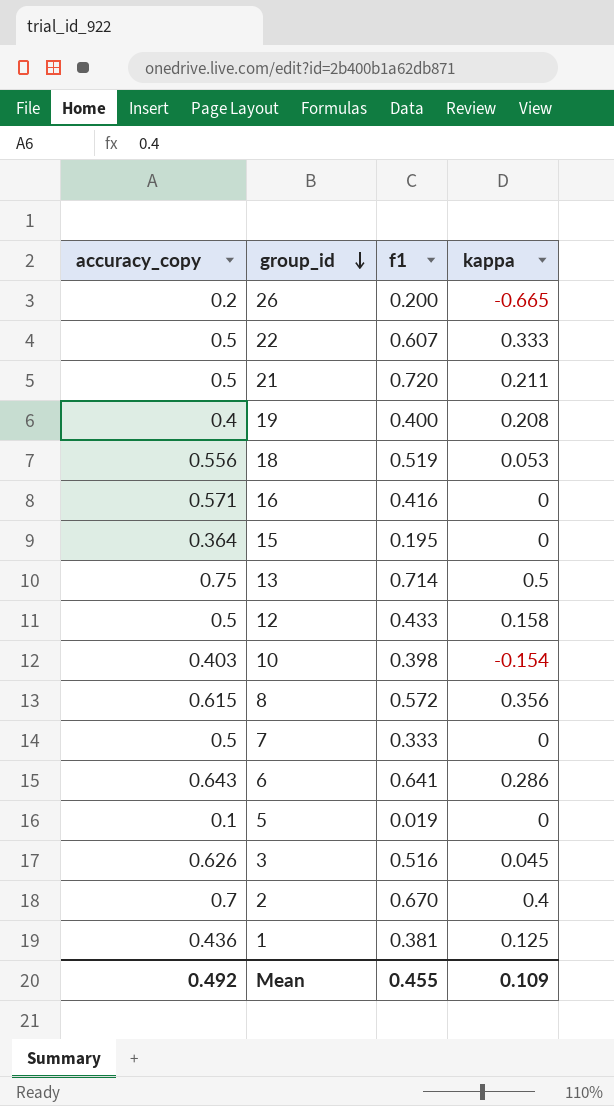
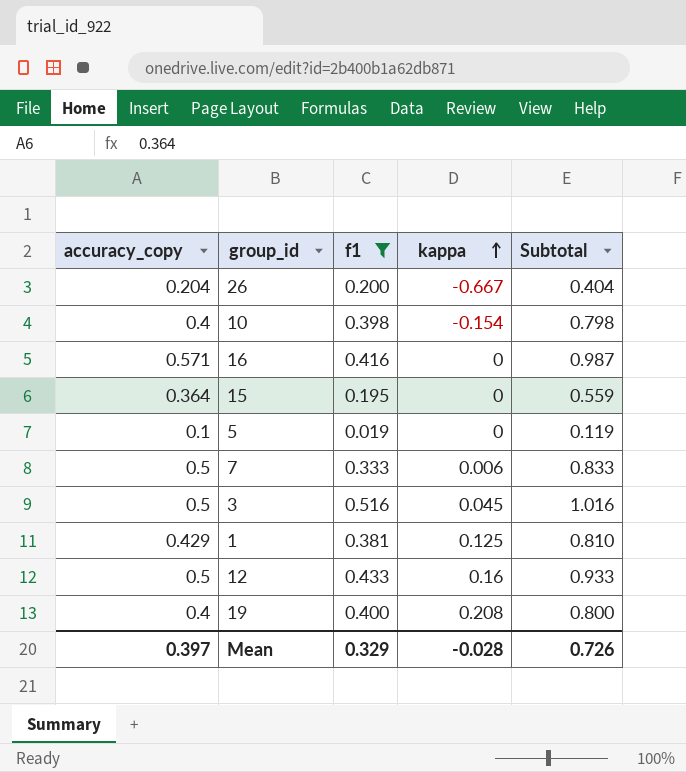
filter: none -> f1 <= 0.516
row order: group_id descending -> kappa ascending
column Subtotal | formula: none -> [accuracy_copy] + [f1]
26 | accuracy_copy: 0.2 -> 0.204
26 | kappa: -0.665 -> -0.667
10 | accuracy_copy: 0.403 -> 0.4
7 | kappa: 0 -> 0.006
3 | accuracy_copy: 0.626 -> 0.5
1 | accuracy_copy: 0.436 -> 0.429
12 | kappa: 0.158 -> 0.16
Mean | accuracy_copy: 0.492 -> 0.397
Mean | f1: 0.455 -> 0.329
Mean | kappa: 0.109 -> -0.028

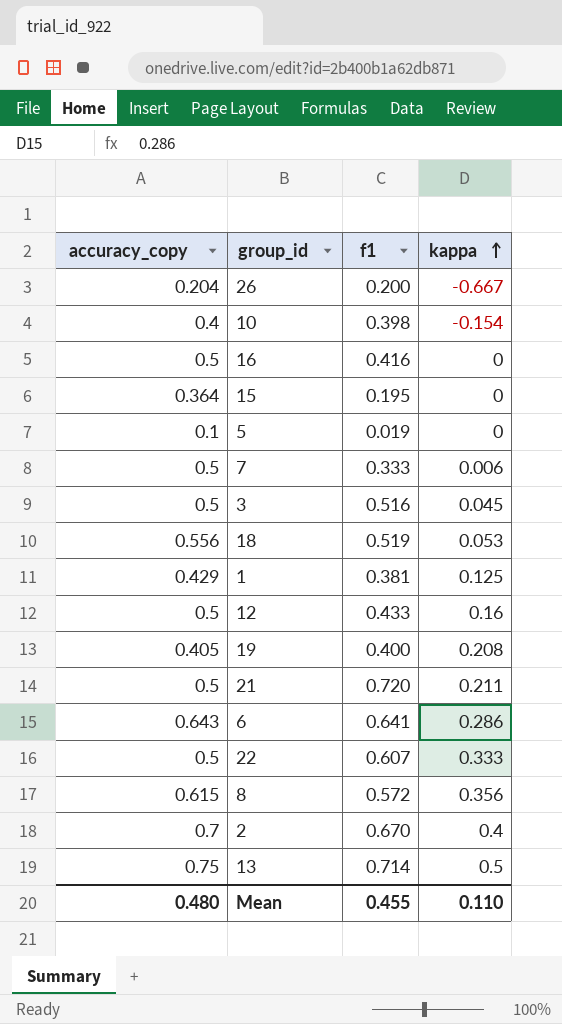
filter: f1 <= 0.516 -> none
column Subtotal | formula: [accuracy_copy] + [f1] -> none
16 | accuracy_copy: 0.571 -> 0.5
19 | accuracy_copy: 0.4 -> 0.405
Mean | accuracy_copy: 0.397 -> 0.480
Mean | f1: 0.329 -> 0.455
Mean | kappa: -0.028 -> 0.110

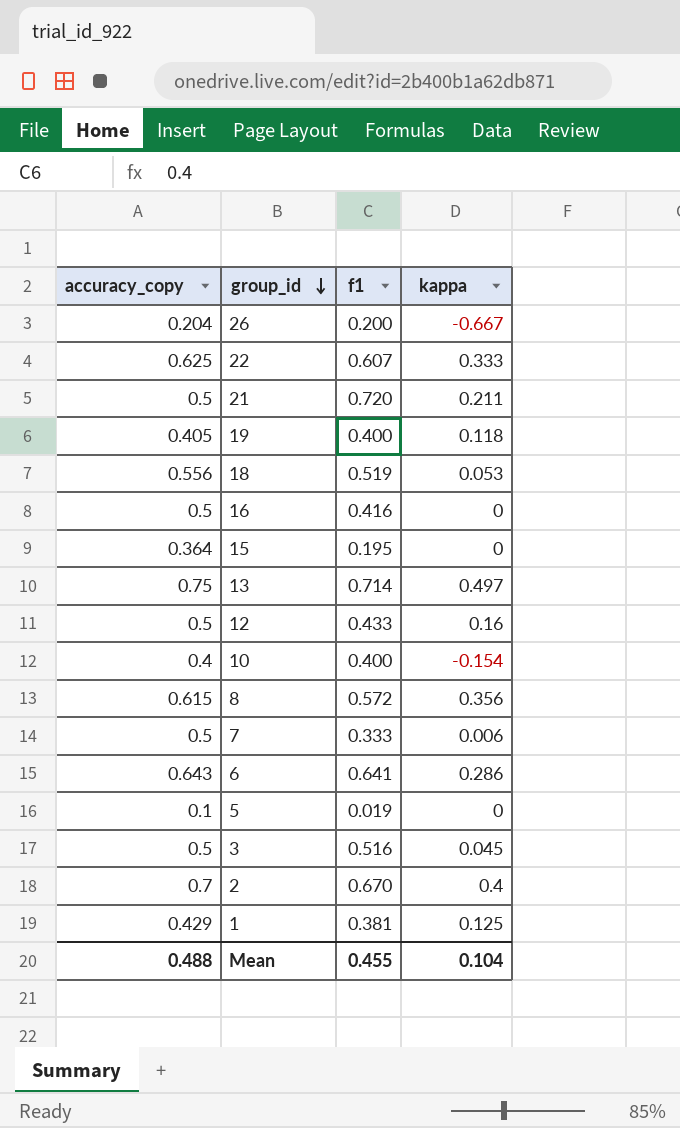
row order: kappa ascending -> group_id descending
22 | accuracy_copy: 0.5 -> 0.625
19 | kappa: 0.208 -> 0.118
13 | kappa: 0.5 -> 0.497
10 | f1: 0.398 -> 0.400
Mean | accuracy_copy: 0.480 -> 0.488
Mean | kappa: 0.110 -> 0.104

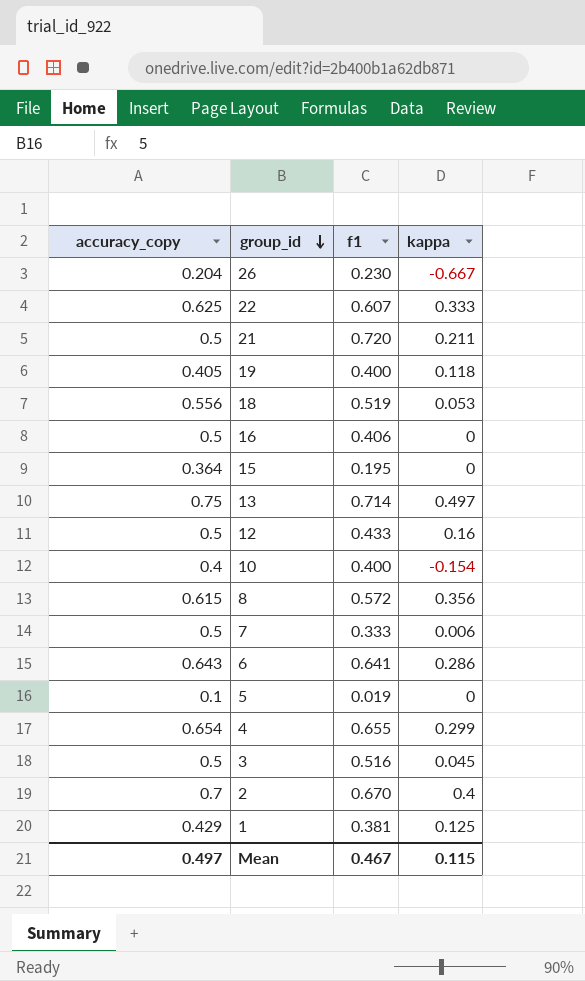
26 | f1: 0.200 -> 0.230
16 | f1: 0.416 -> 0.406
row 4: none -> 0.654 | 0.655 | 0.299
Mean | accuracy_copy: 0.488 -> 0.497
Mean | f1: 0.455 -> 0.467
Mean | kappa: 0.104 -> 0.115

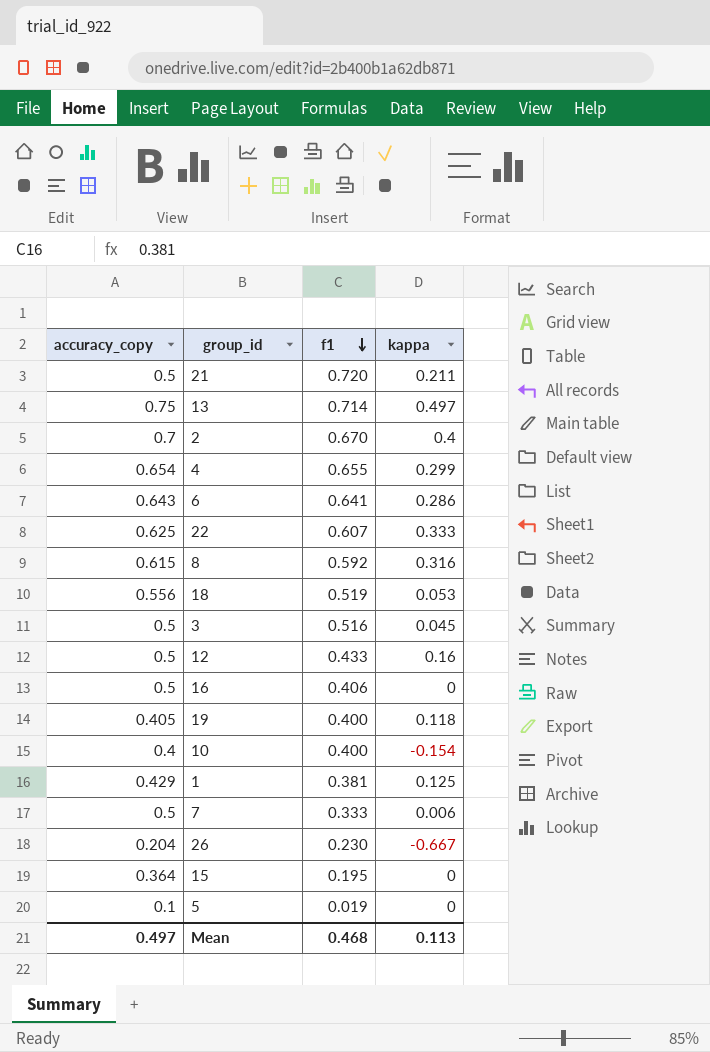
row order: group_id descending -> f1 descending
8 | f1: 0.572 -> 0.592
8 | kappa: 0.356 -> 0.316
Mean | f1: 0.467 -> 0.468
Mean | kappa: 0.115 -> 0.113

